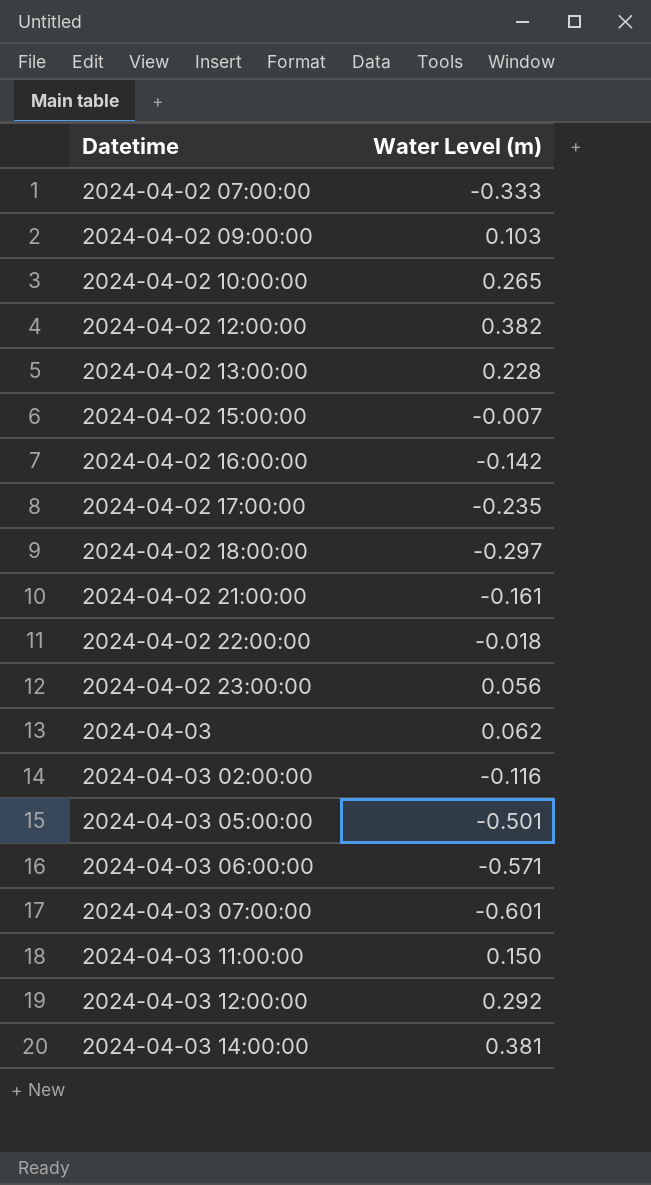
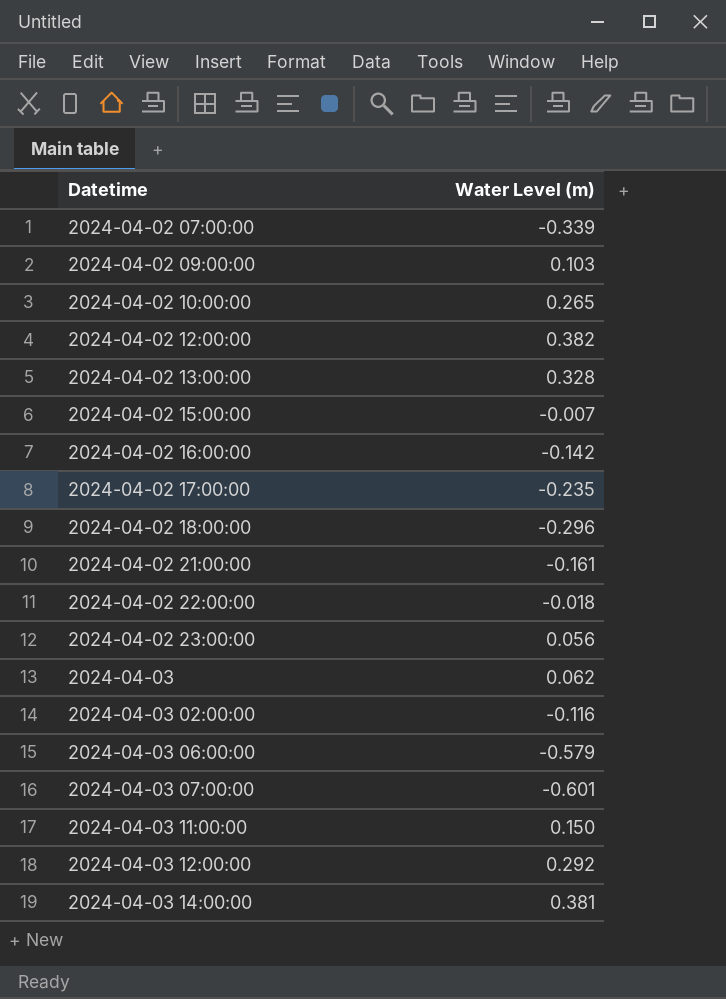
row 2024-04-03 05:00:00: -0.501 -> none
2024-04-02 07:00:00 | Water Level (m): -0.333 -> -0.339
2024-04-02 13:00:00 | Water Level (m): 0.228 -> 0.328
2024-04-02 18:00:00 | Water Level (m): -0.297 -> -0.296
2024-04-03 06:00:00 | Water Level (m): -0.571 -> -0.579

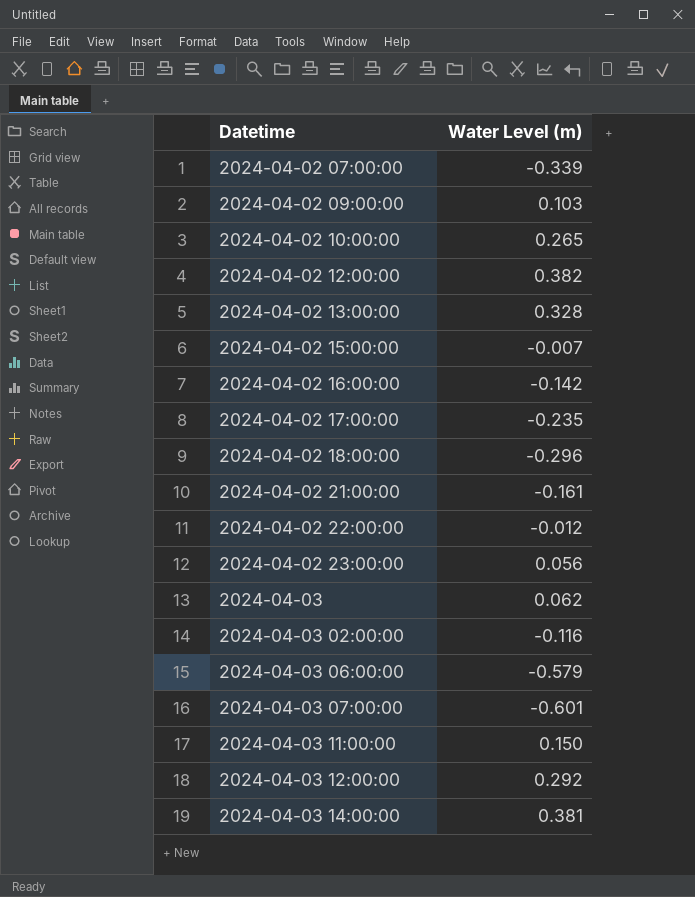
2024-04-02 22:00:00 | Water Level (m): -0.018 -> -0.012

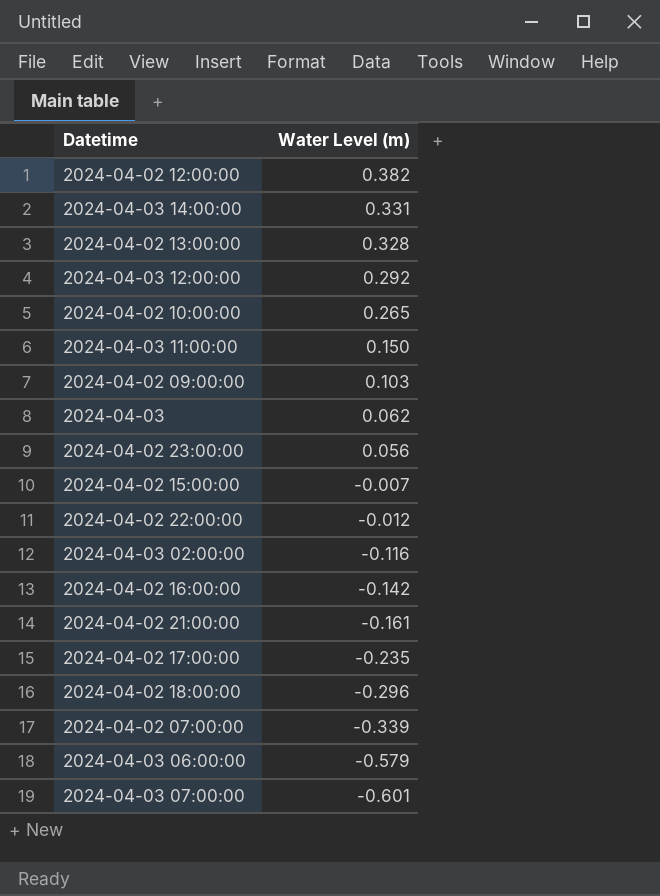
row order: Datetime ascending -> Water Level (m) descending
2024-04-03 14:00:00 | Water Level (m): 0.381 -> 0.331

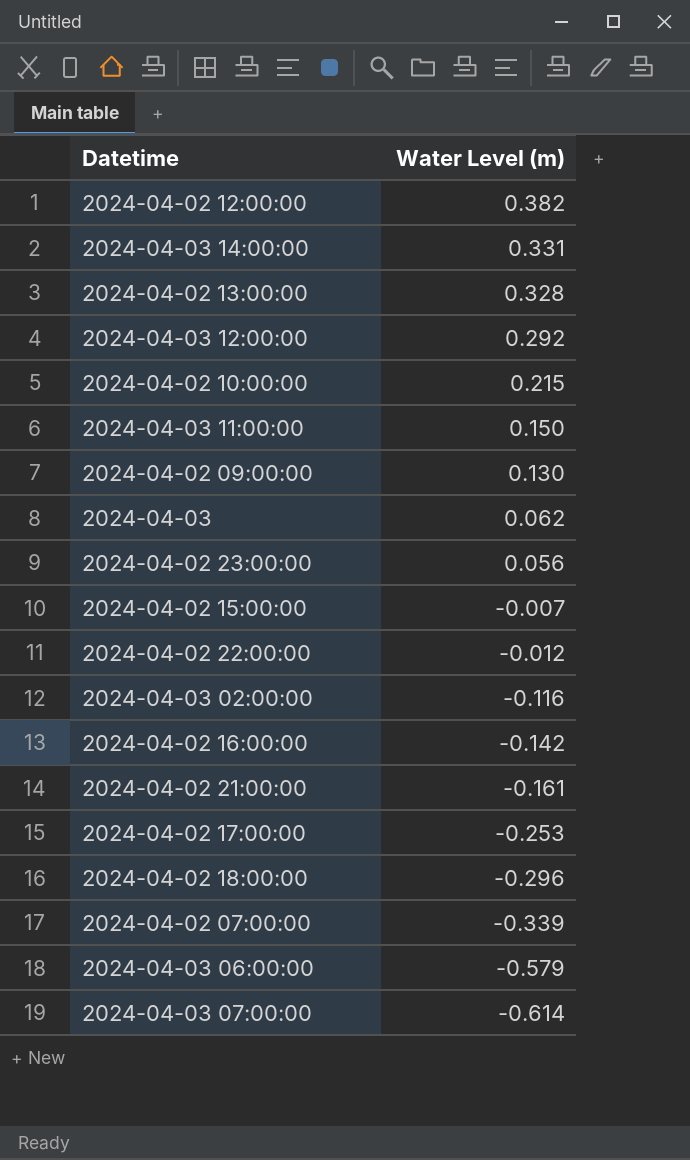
2024-04-02 10:00:00 | Water Level (m): 0.265 -> 0.215
2024-04-02 09:00:00 | Water Level (m): 0.103 -> 0.130
2024-04-02 17:00:00 | Water Level (m): -0.235 -> -0.253
2024-04-03 07:00:00 | Water Level (m): -0.601 -> -0.614

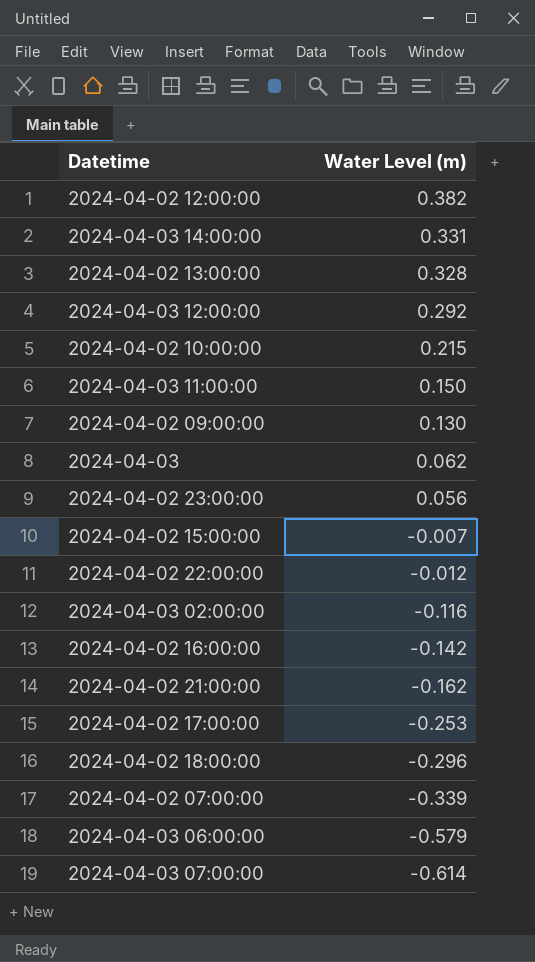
2024-04-02 21:00:00 | Water Level (m): -0.161 -> -0.162

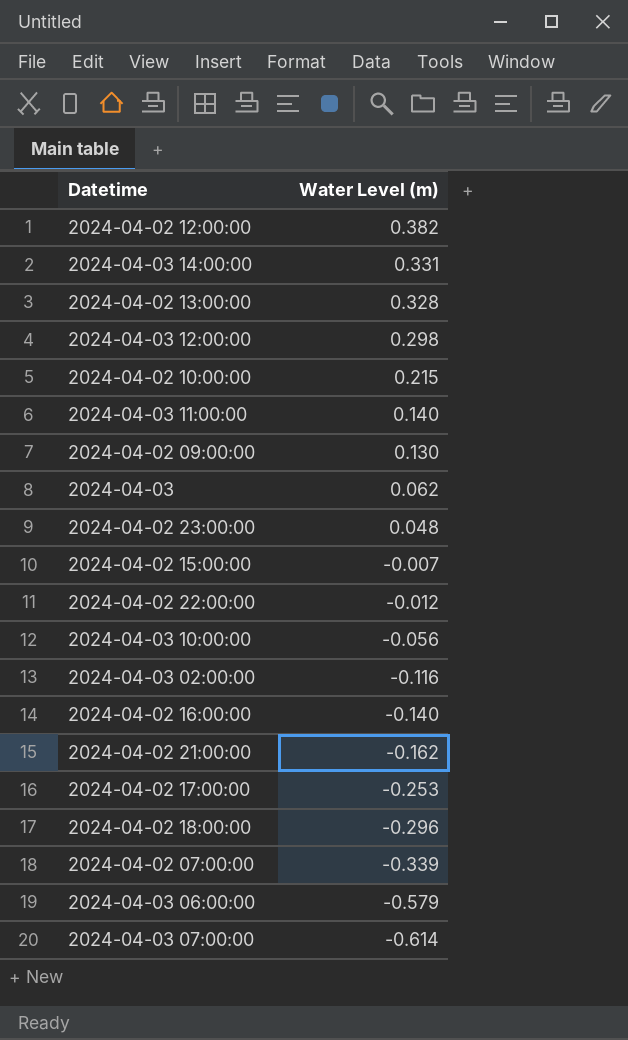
2024-04-03 12:00:00 | Water Level (m): 0.292 -> 0.298
2024-04-03 11:00:00 | Water Level (m): 0.150 -> 0.140
2024-04-02 23:00:00 | Water Level (m): 0.056 -> 0.048
row 2024-04-03 10:00:00: none -> -0.056
2024-04-02 16:00:00 | Water Level (m): -0.142 -> -0.140

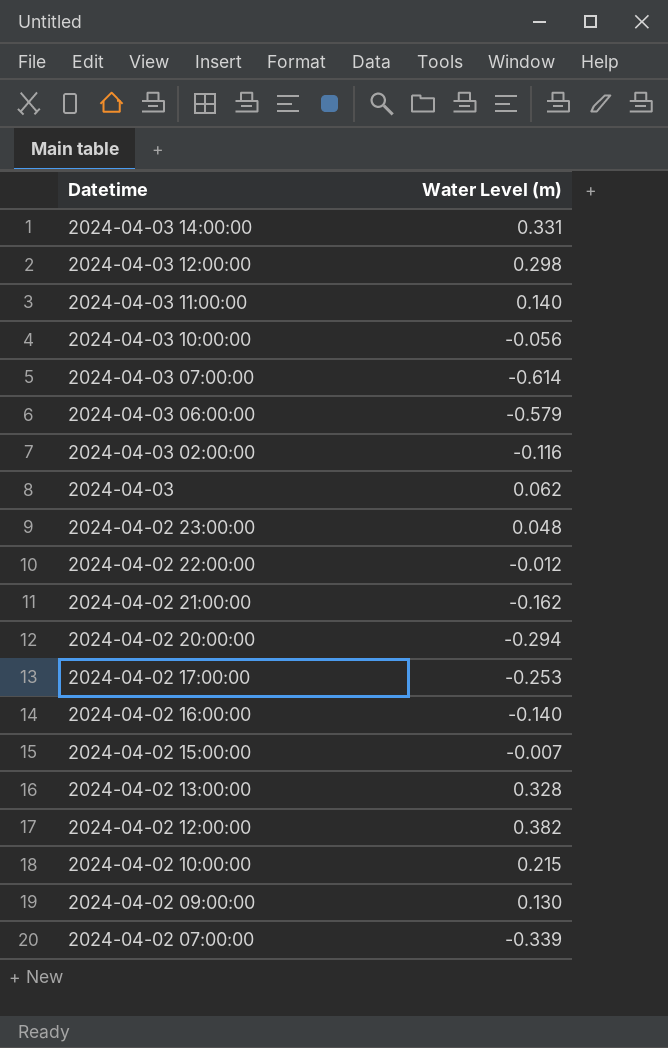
row order: Water Level (m) descending -> Datetime descending
row 2024-04-02 18:00:00: -0.296 -> none
row 2024-04-02 20:00:00: none -> -0.294

